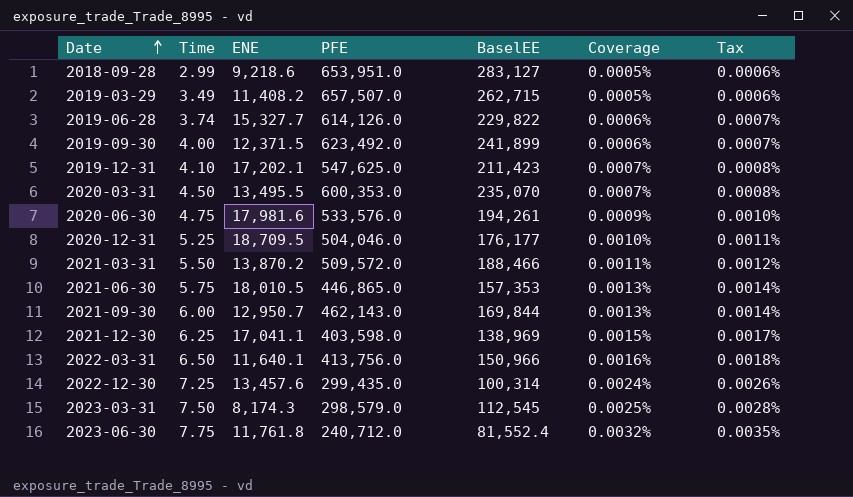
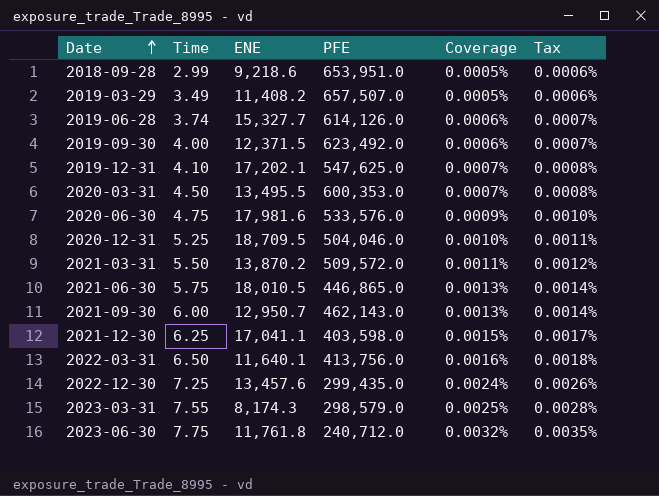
column BaselEE | position: 5 -> none
2023-03-31 | Time: 7.50 -> 7.55

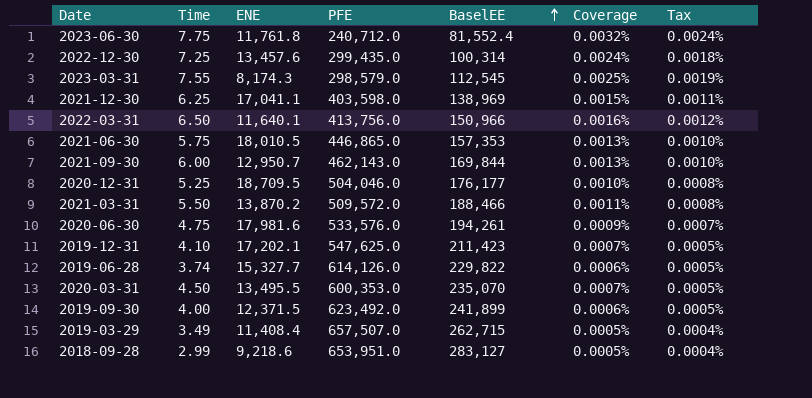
row order: Date ascending -> BaselEE ascending
column BaselEE | position: none -> 5
column Tax | formula: [Coverage] * 1.1 -> [Coverage] * 0.75
2019-03-29 | ENE: 11,408.2 -> 11,408.4

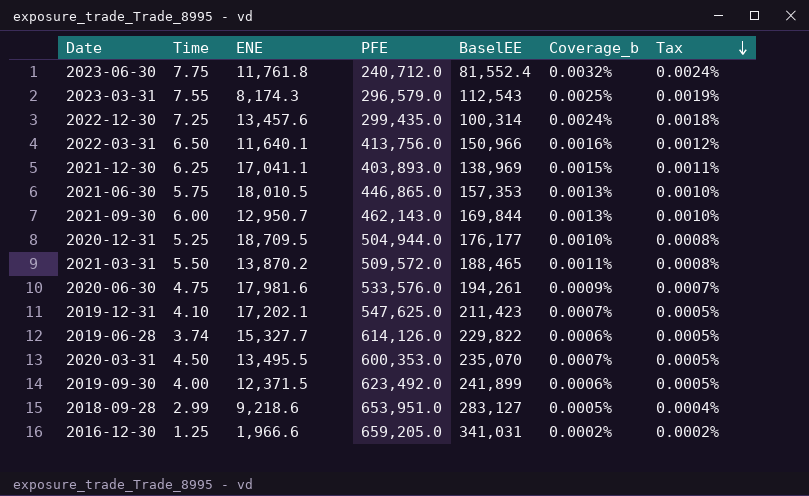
row order: BaselEE ascending -> Tax descending
column name: Coverage -> Coverage_b
row 2019-03-29: 3.49 | 11,408.4 | 657,507.0 | 262,715 | 0.0005% | 0.0004% -> none
2023-03-31 | PFE: 298,579.0 -> 296,579.0
2023-03-31 | BaselEE: 112,545 -> 112,543
2021-12-30 | PFE: 403,598.0 -> 403,893.0
2020-12-31 | PFE: 504,046.0 -> 504,944.0
2021-03-31 | BaselEE: 188,466 -> 188,465
row 2016-12-30: none -> 1.25 | 1,966.6 | 659,205.0 | 341,031 | 0.0002% | 0.0002%

